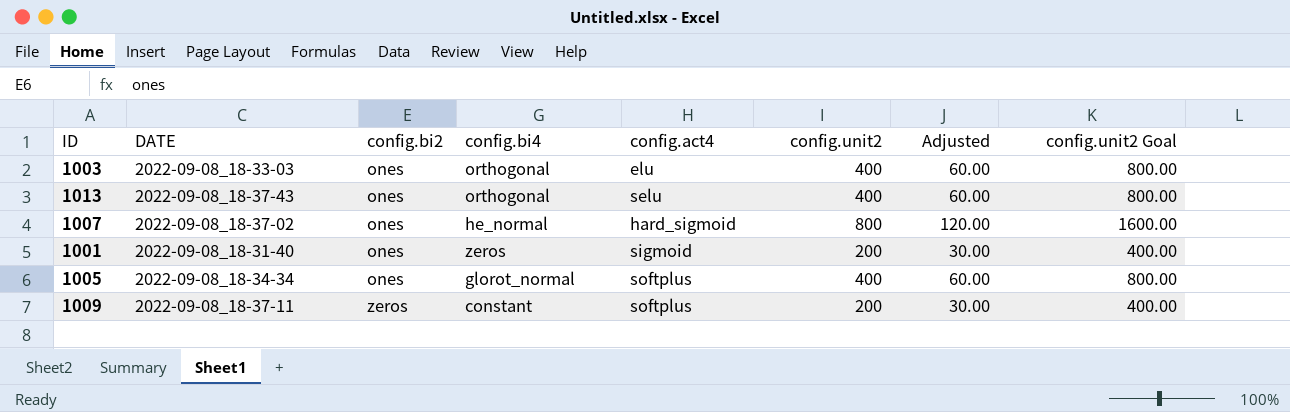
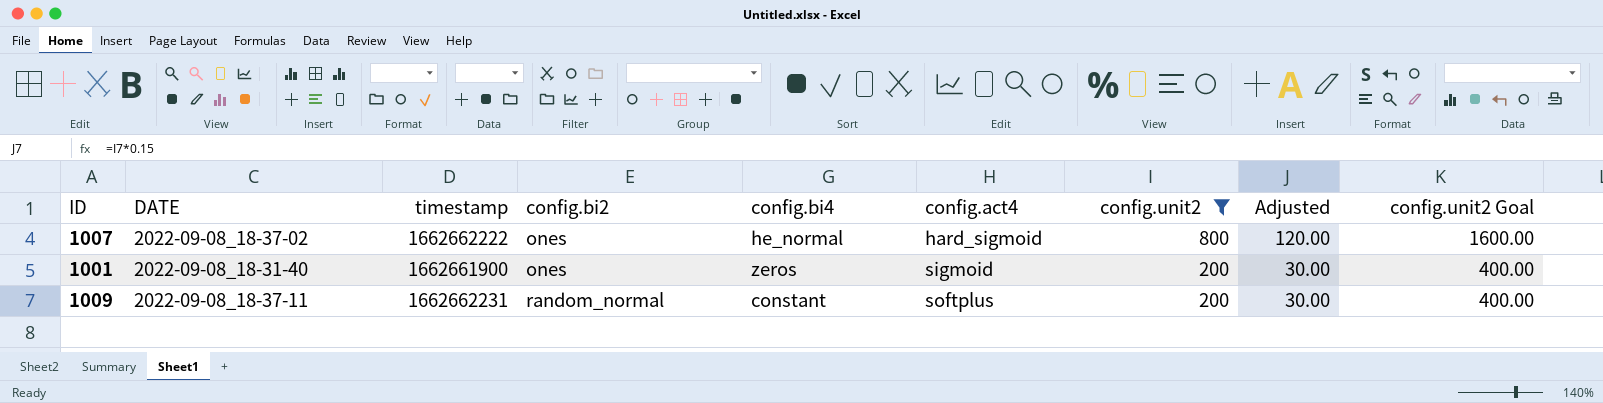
filter: none -> config.unit2 != 400
column timestamp | position: none -> 3
1009 | config.bi2: zeros -> random_normal

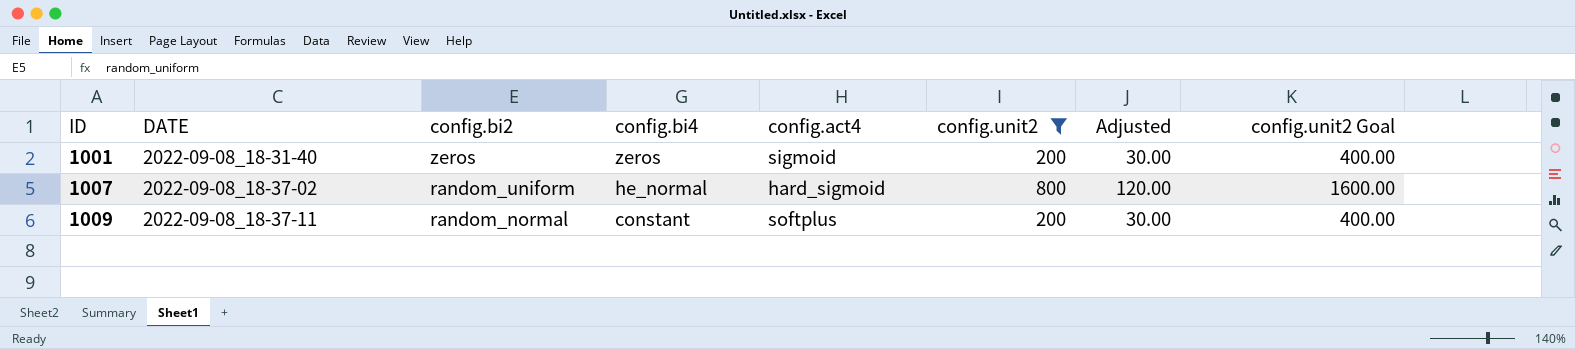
row order: config.bi2 ascending -> ID ascending
column timestamp | position: 3 -> none
1001 | config.bi2: ones -> zeros
1007 | config.bi2: ones -> random_uniform

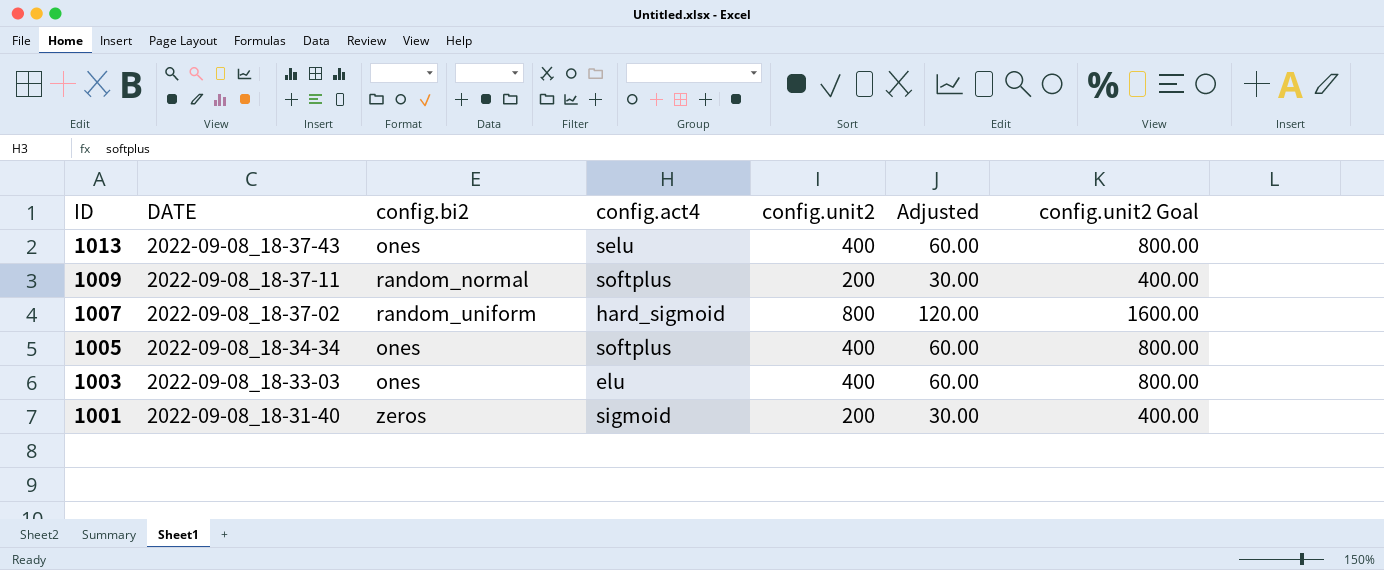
filter: config.unit2 != 400 -> none
row order: ID ascending -> ID descending
column config.bi4 | position: 4 -> none

